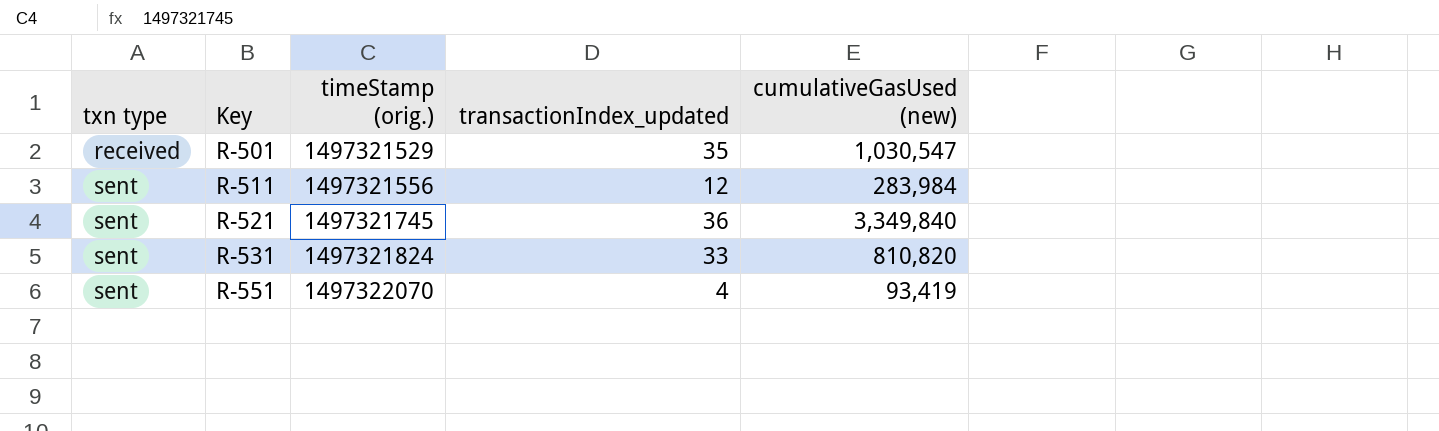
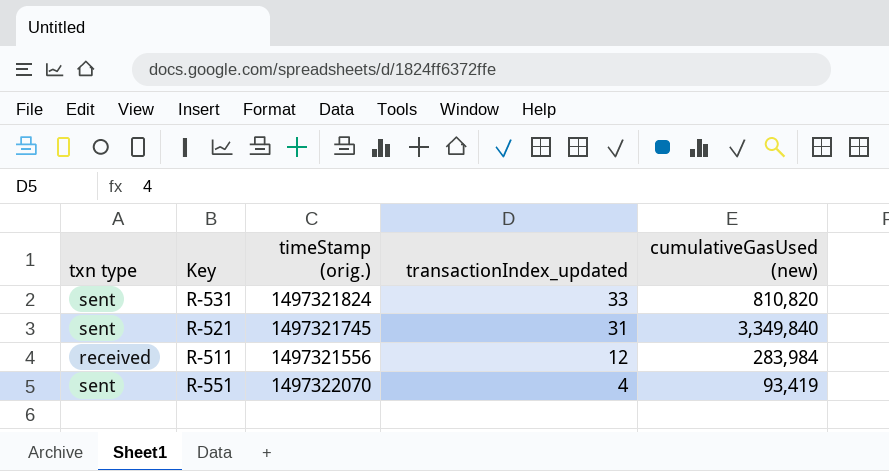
row order: txn type ascending -> transactionIndex_updated descending
row R-501: received | 1497321529 | 35 | 1,030,547 -> none
R-521 | transactionIndex_updated: 36 -> 31
R-511 | txn type: sent -> received

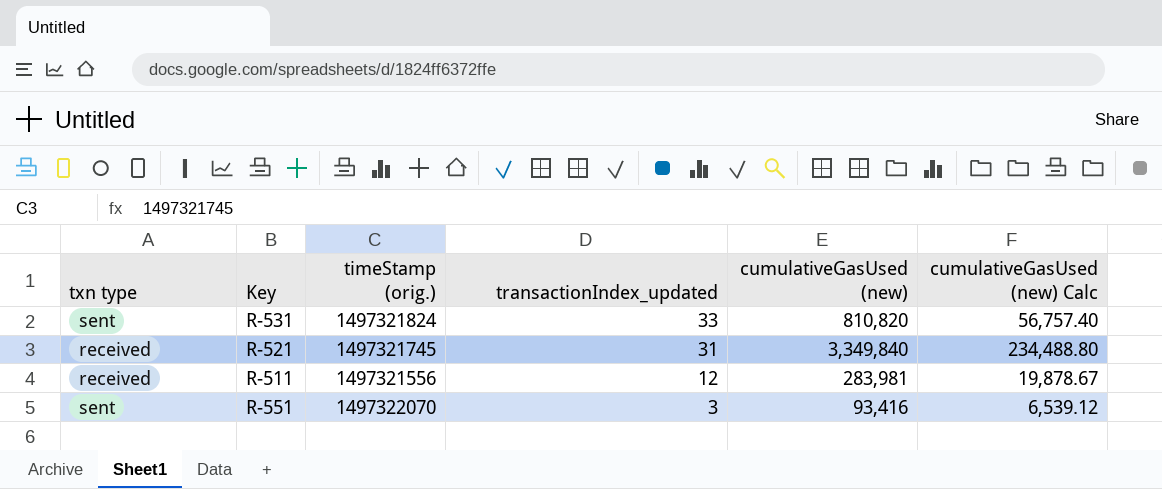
column cumulativeGasUsed (new) Calc | formula: none -> [cumulativeGasUsed (new)] * 0.07
R-521 | txn type: sent -> received
R-511 | cumulativeGasUsed (new): 283,984 -> 283,981
R-551 | transactionIndex_updated: 4 -> 3
R-551 | cumulativeGasUsed (new): 93,419 -> 93,416

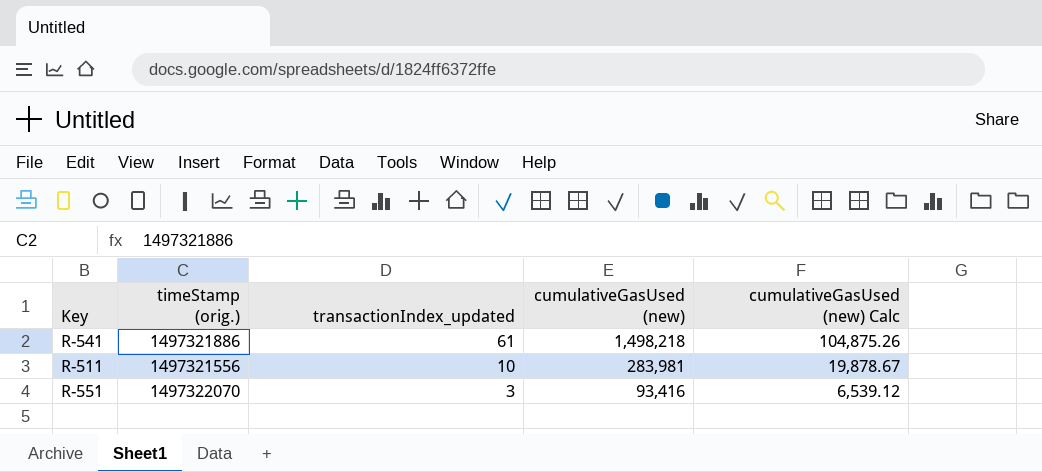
column txn type | position: 1 -> none
row R-531: sent | 1497321824 | 33 | 810,820 | 56,757.40 -> none
row R-521: received | 1497321745 | 31 | 3,349,840 | 234,488.80 -> none
row R-541: none -> 1497321886 | 61 | 1,498,218 | 104,875.26
R-511 | transactionIndex_updated: 12 -> 10

